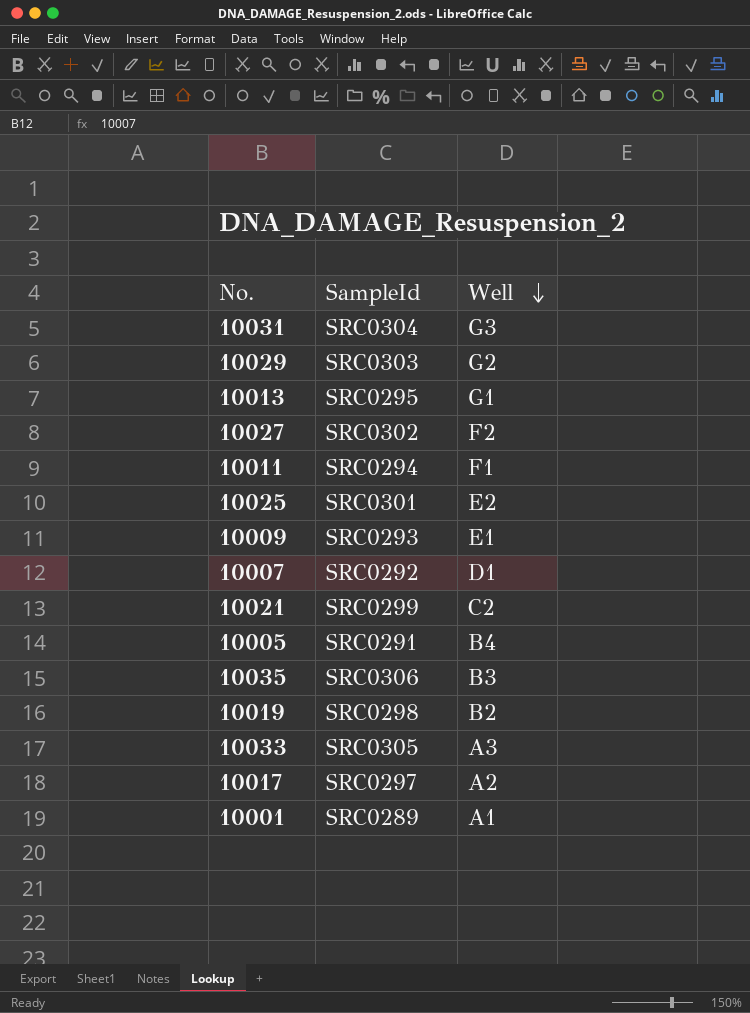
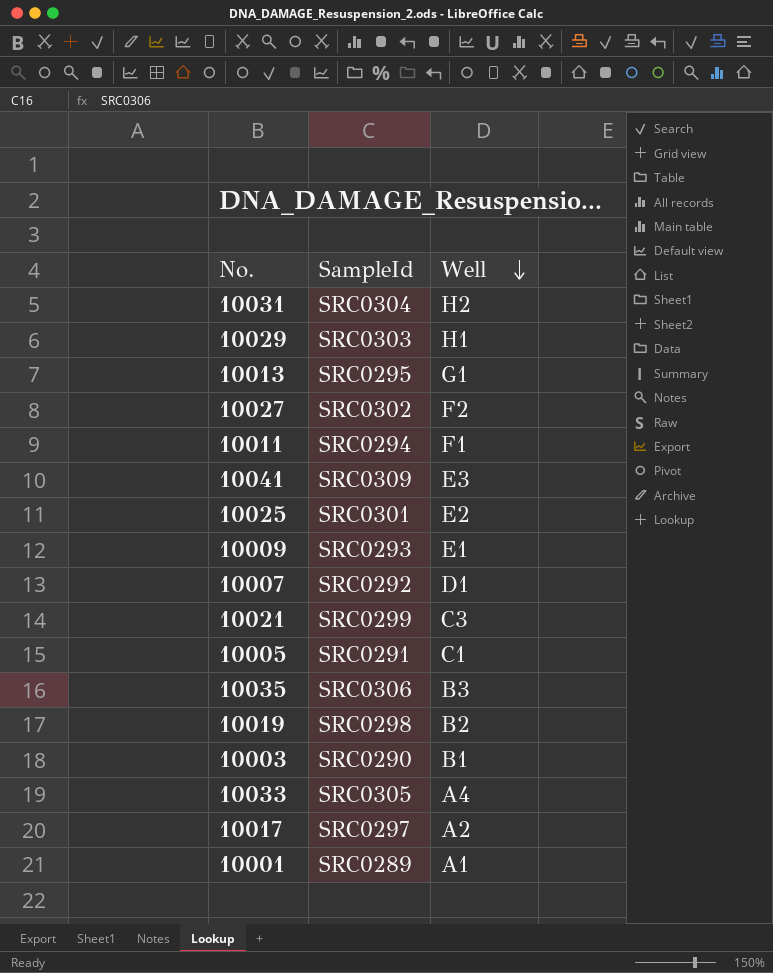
10031 | Well: G3 -> H2
10029 | Well: G2 -> H1
row 10041: none -> SRC0309 | E3
10021 | Well: C2 -> C3
10005 | Well: B4 -> C1
row 10003: none -> SRC0290 | B1
10033 | Well: A3 -> A4

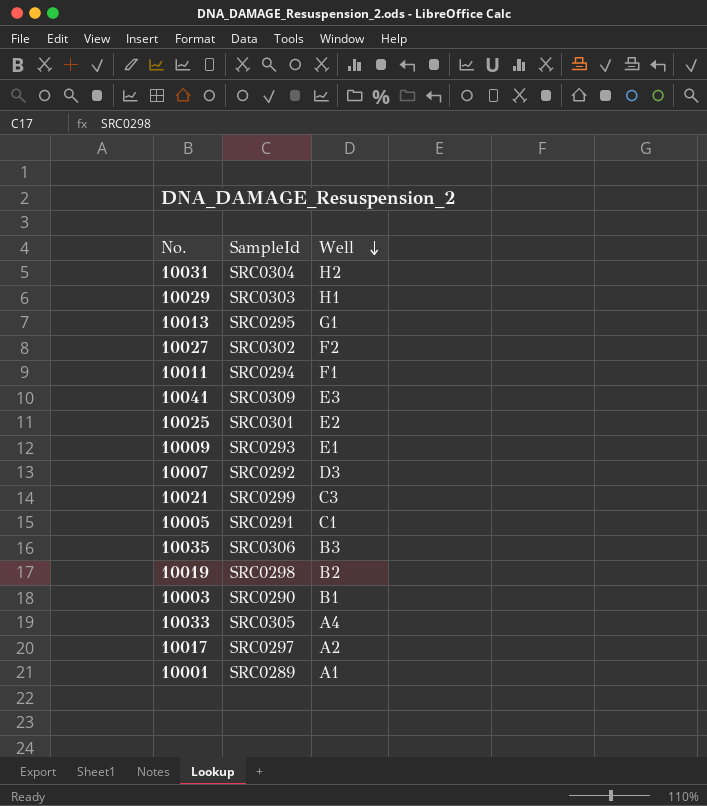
10007 | Well: D1 -> D3

